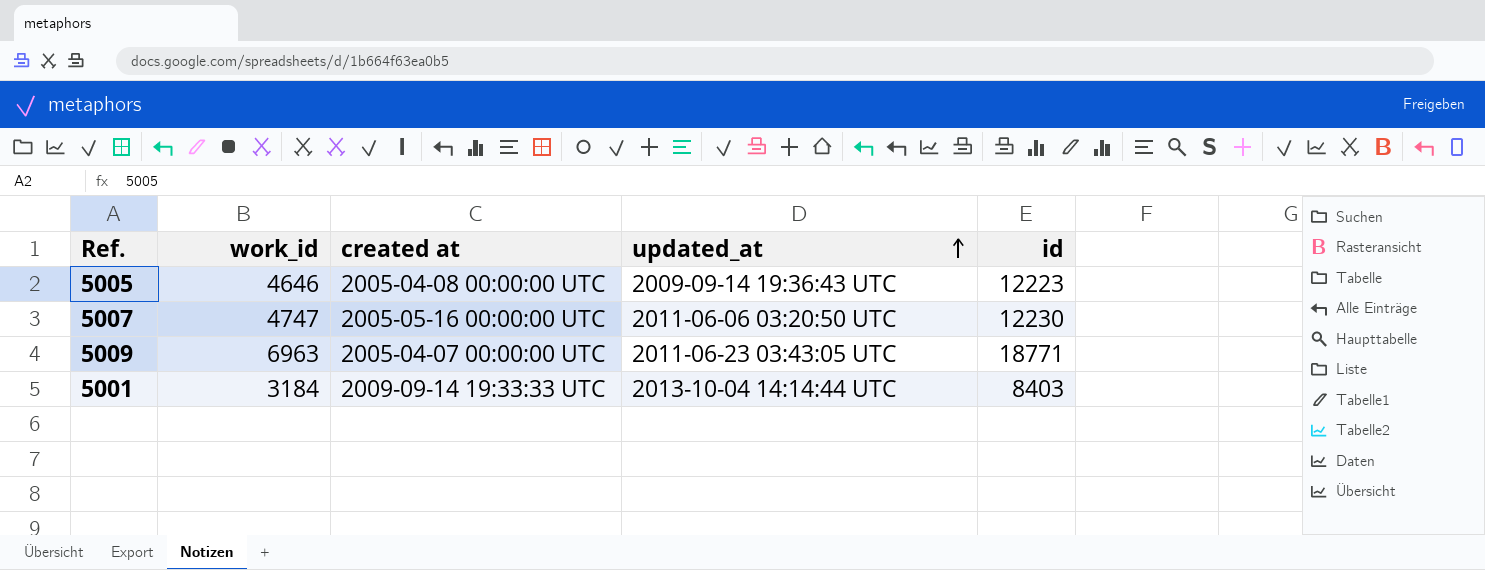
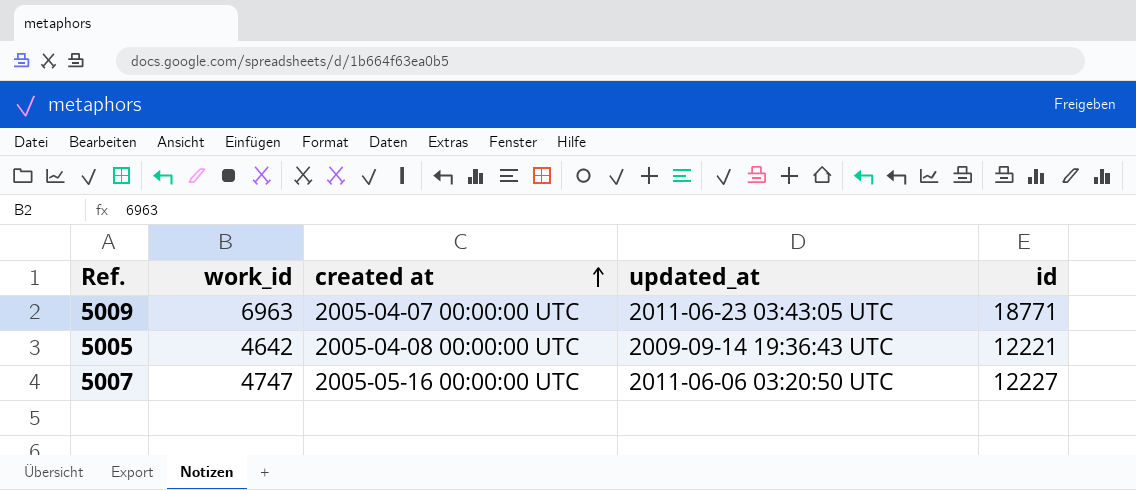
row order: updated_at ascending -> created at ascending
row 5001: 3184 | 2009-09-14 19:33:33 UTC | 2013-10-04 14:14:44 UTC | 8403 -> none
5005 | work_id: 4646 -> 4642
5005 | id: 12223 -> 12221
5007 | id: 12230 -> 12227

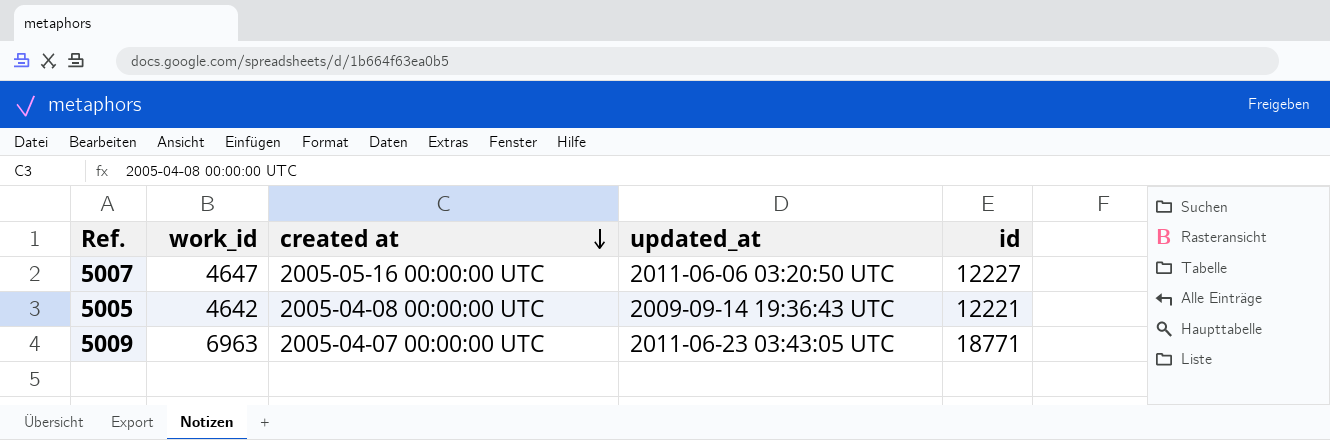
row order: created at ascending -> created at descending
5007 | work_id: 4747 -> 4647

